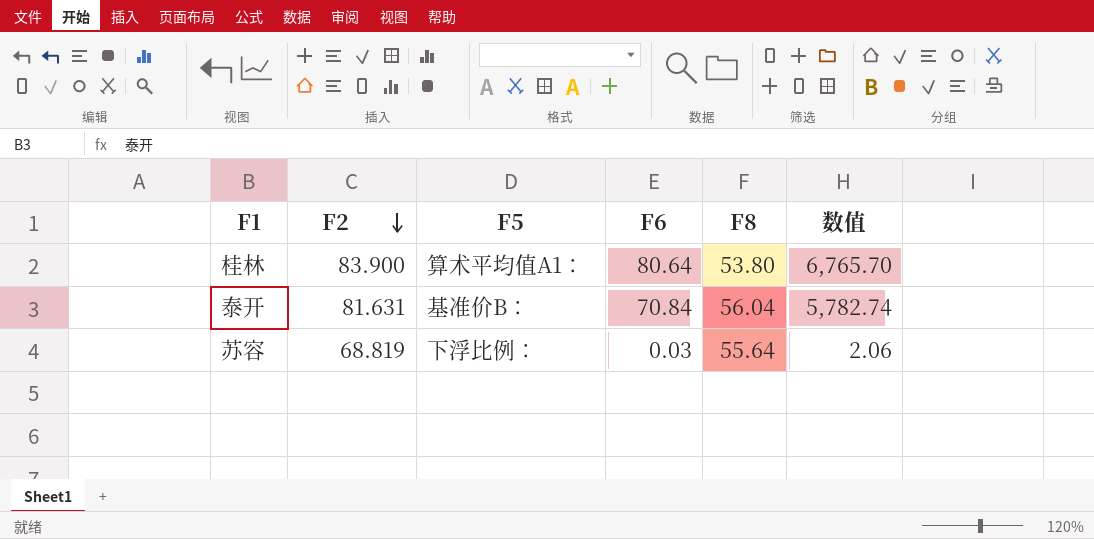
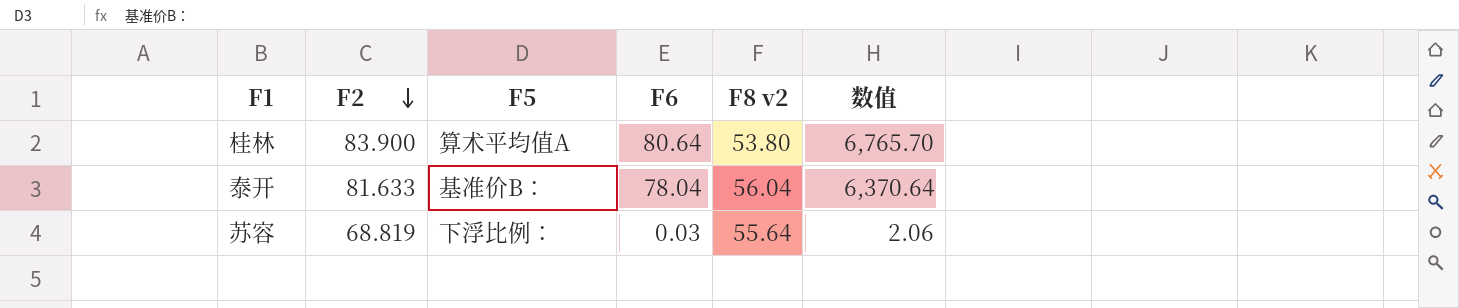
column name: F8 -> F8 v2
桂林 | F5: 算术平均值A1： -> 算术平均值A
泰开 | F2: 81.631 -> 81.633
泰开 | F6: 70.84 -> 78.04
泰开 | 数值: 5,782.74 -> 6,370.64

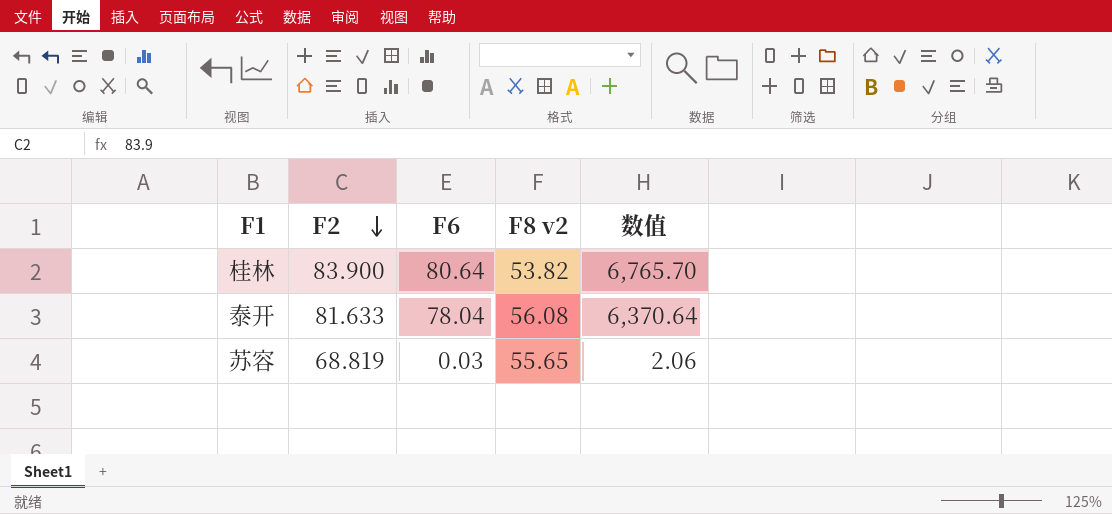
column F5 | position: 3 -> none
桂林 | F8 v2: 53.80 -> 53.82
泰开 | F8 v2: 56.04 -> 56.08
苏容 | F8 v2: 55.64 -> 55.65

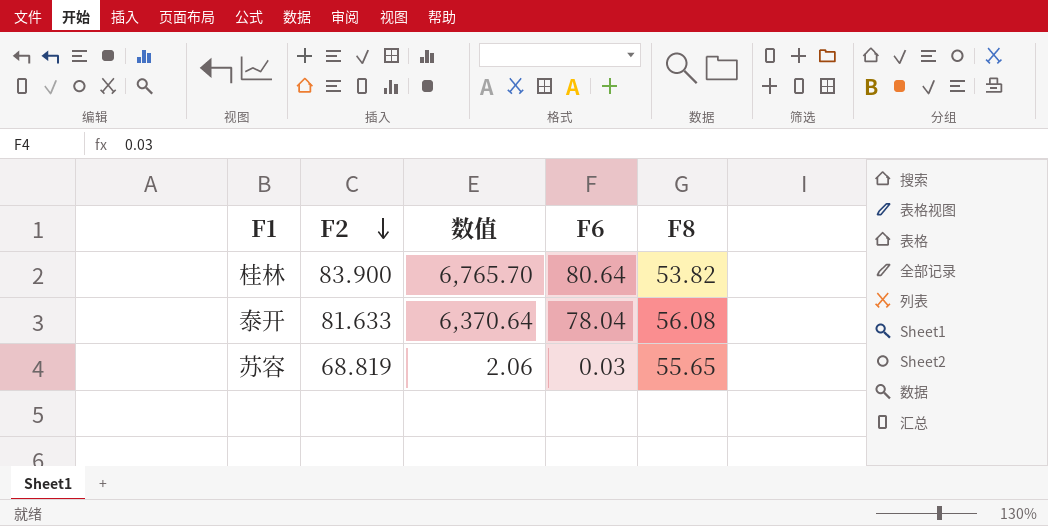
column 数值 | position: 5 -> 3
column name: F8 v2 -> F8

